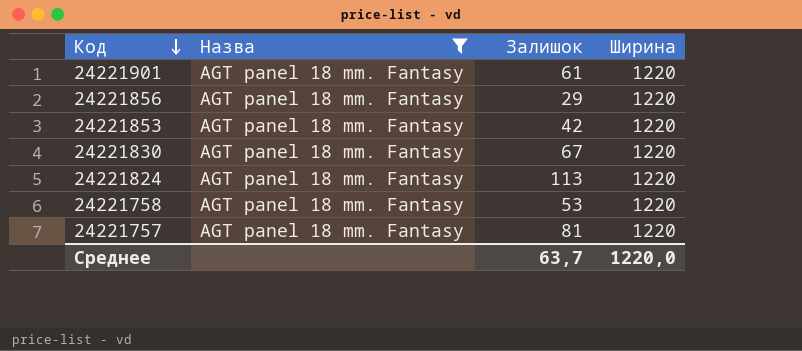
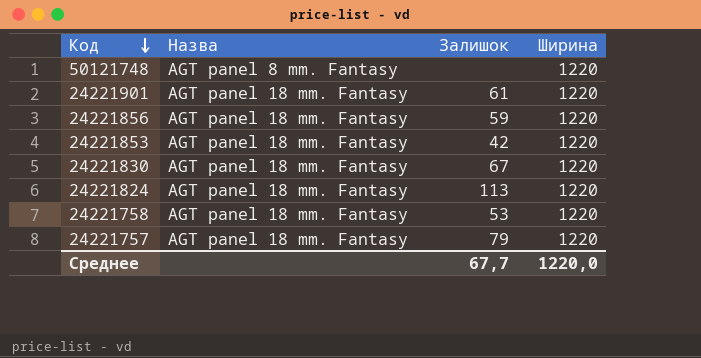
filter: Назва = AGT panel 18 mm. Fantasy -> none
24221856 | Залишок: 29 -> 59
24221757 | Залишок: 81 -> 79
Среднее | Залишок: 63,7 -> 67,7

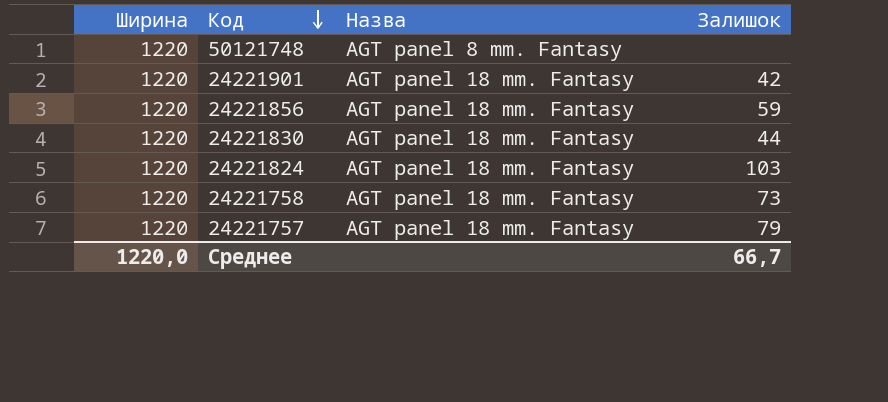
column Ширина | position: 4 -> 1
row 24221853: AGT panel 18 mm. Fantasy | 42 | 1220 -> none
24221901 | Залишок: 61 -> 42
24221830 | Залишок: 67 -> 44
24221824 | Залишок: 113 -> 103
24221758 | Залишок: 53 -> 73
Среднее | Залишок: 67,7 -> 66,7

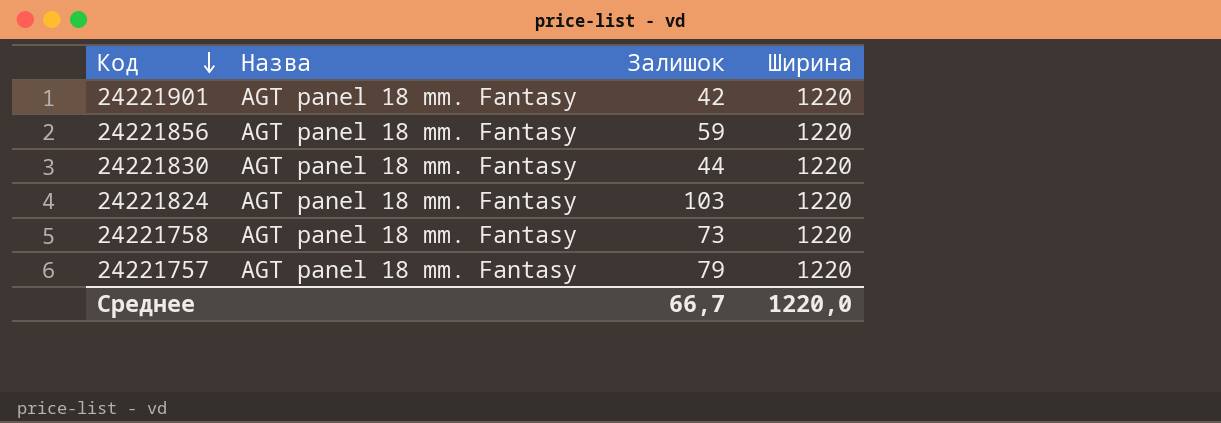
column Ширина | position: 1 -> 4
row 50121748: 1220 | AGT panel 8 mm. Fantasy | none -> none

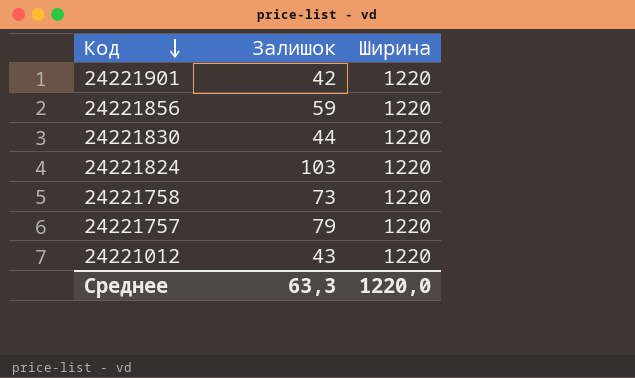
column Назва | position: 2 -> none
row 24221012: none -> 43 | 1220
Среднее | Залишок: 66,7 -> 63,3

